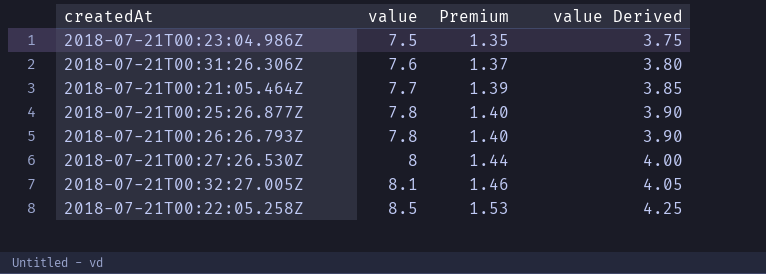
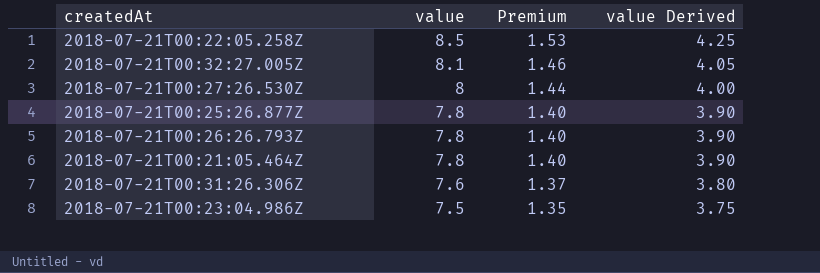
row order: value ascending -> value descending
2018-07-21T00:21:05.464Z | value: 7.7 -> 7.8
2018-07-21T00:21:05.464Z | Premium: 1.39 -> 1.40
2018-07-21T00:21:05.464Z | value Derived: 3.85 -> 3.90

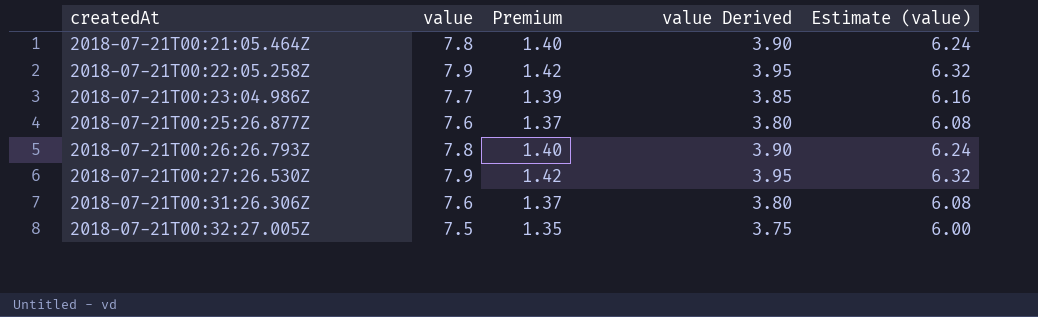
row order: value descending -> createdAt ascending
column Estimate (value) | formula: none -> [value] * 0.8
2018-07-21T00:22:05.258Z | value: 8.5 -> 7.9
2018-07-21T00:22:05.258Z | Premium: 1.53 -> 1.42
2018-07-21T00:22:05.258Z | value Derived: 4.25 -> 3.95
2018-07-21T00:23:04.986Z | value: 7.5 -> 7.7
2018-07-21T00:23:04.986Z | Premium: 1.35 -> 1.39
2018-07-21T00:23:04.986Z | value Derived: 3.75 -> 3.85
2018-07-21T00:25:26.877Z | value: 7.8 -> 7.6
2018-07-21T00:25:26.877Z | Premium: 1.40 -> 1.37
2018-07-21T00:25:26.877Z | value Derived: 3.90 -> 3.80
2018-07-21T00:27:26.530Z | value: 8 -> 7.9
2018-07-21T00:27:26.530Z | Premium: 1.44 -> 1.42
2018-07-21T00:27:26.530Z | value Derived: 4.00 -> 3.95
2018-07-21T00:32:27.005Z | value: 8.1 -> 7.5
2018-07-21T00:32:27.005Z | Premium: 1.46 -> 1.35
2018-07-21T00:32:27.005Z | value Derived: 4.05 -> 3.75

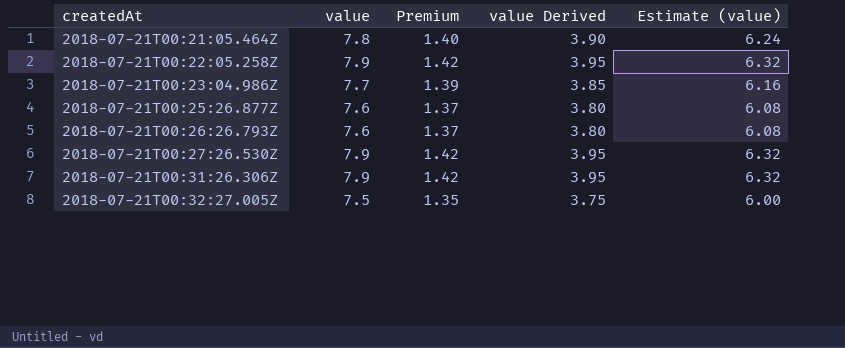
2018-07-21T00:26:26.793Z | value: 7.8 -> 7.6
2018-07-21T00:26:26.793Z | Premium: 1.40 -> 1.37
2018-07-21T00:26:26.793Z | value Derived: 3.90 -> 3.80
2018-07-21T00:26:26.793Z | Estimate (value): 6.24 -> 6.08
2018-07-21T00:31:26.306Z | value: 7.6 -> 7.9
2018-07-21T00:31:26.306Z | Premium: 1.37 -> 1.42
2018-07-21T00:31:26.306Z | value Derived: 3.80 -> 3.95
2018-07-21T00:31:26.306Z | Estimate (value): 6.08 -> 6.32

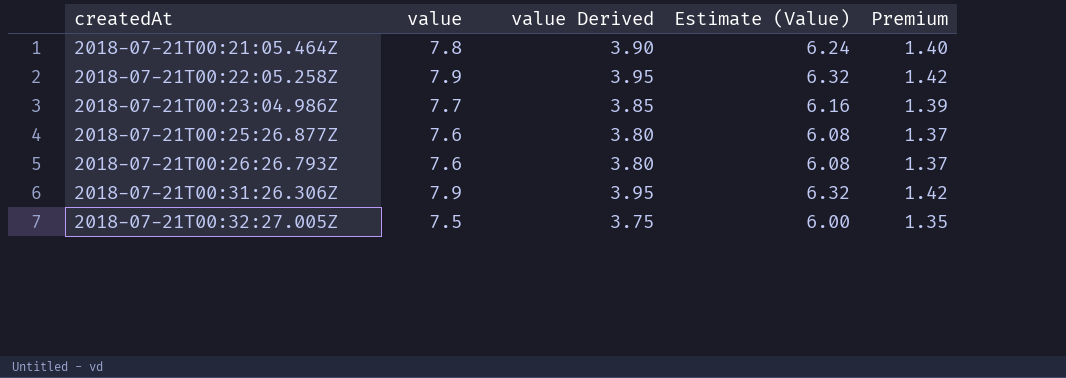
column name: Estimate (value) -> Estimate (Value)
column Premium | position: 3 -> 5
row 2018-07-21T00:27:26.530Z: 7.9 | 1.42 | 3.95 | 6.32 -> none

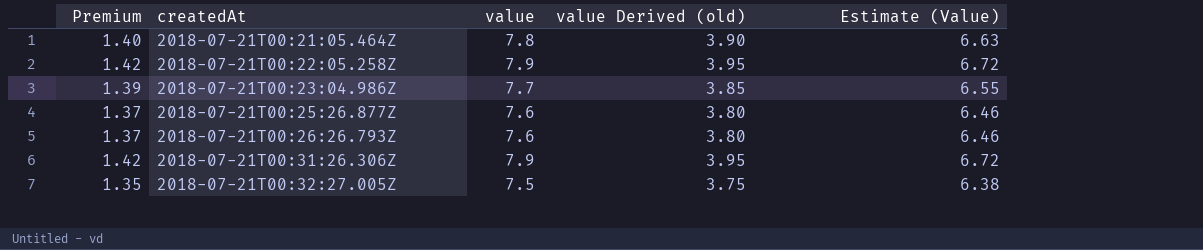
column Premium | position: 5 -> 1
column name: value Derived -> value Derived (old)
column Estimate (Value) | formula: [value] * 0.8 -> [value] * 0.85

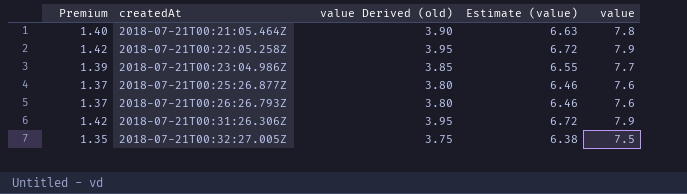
column name: Estimate (Value) -> Estimate (value)
column value | position: 3 -> 5

